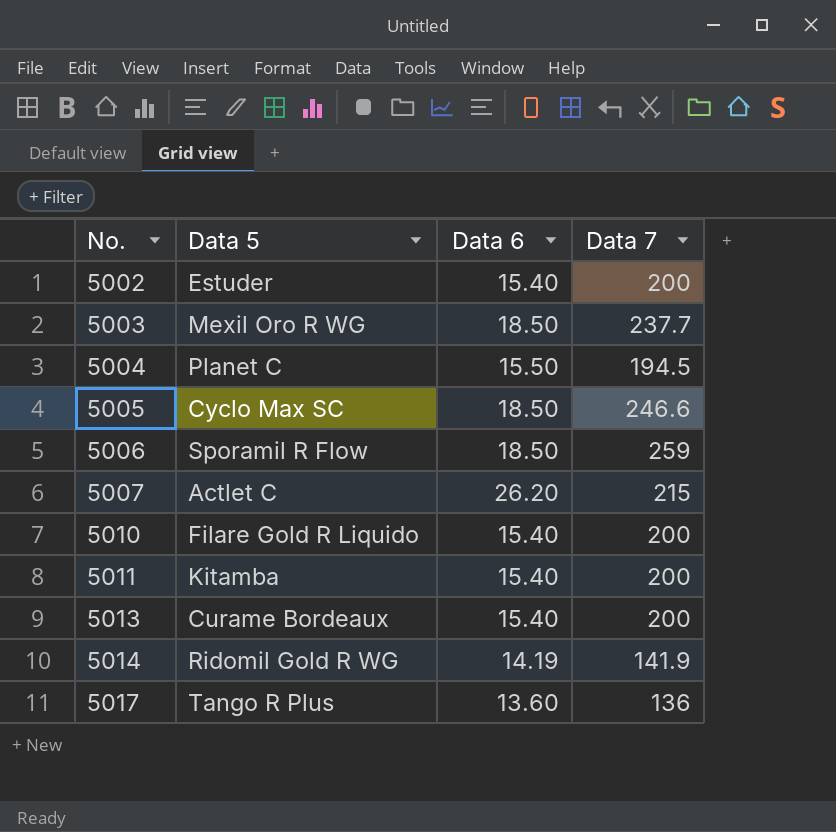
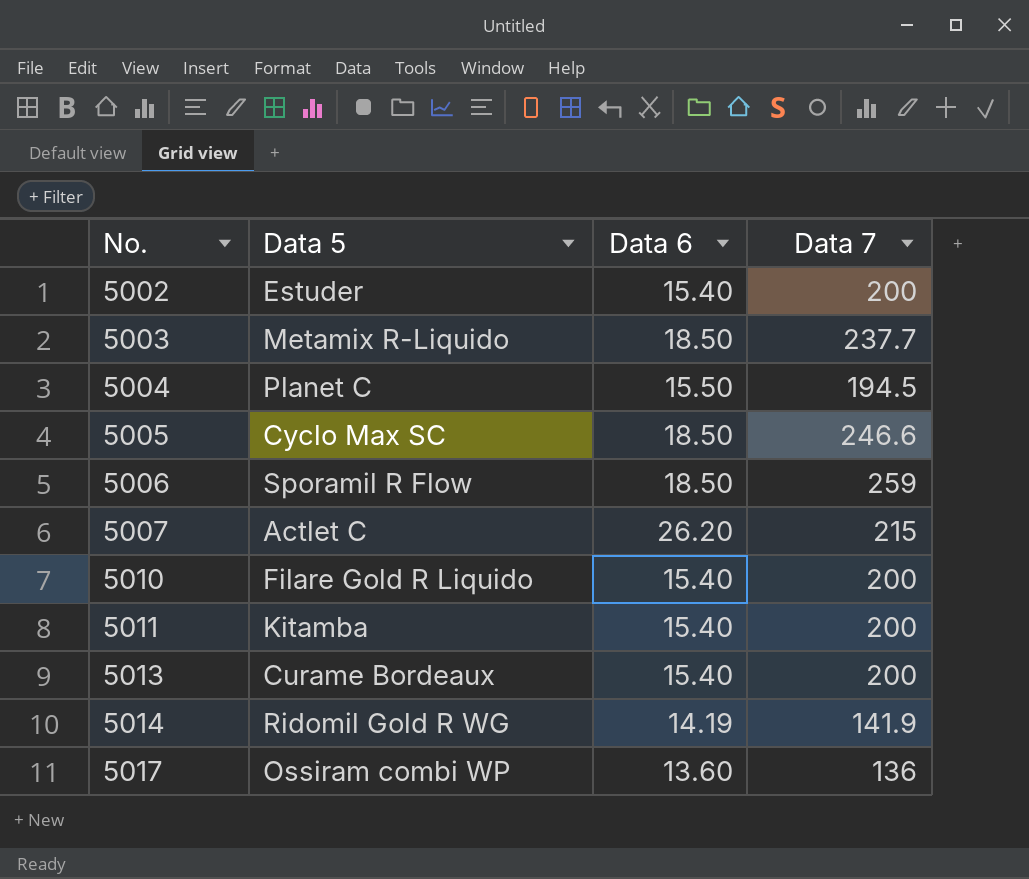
5003 | Data 5: Mexil Oro R WG -> Metamix R-Liquido
5017 | Data 5: Tango R Plus -> Ossiram combi WP

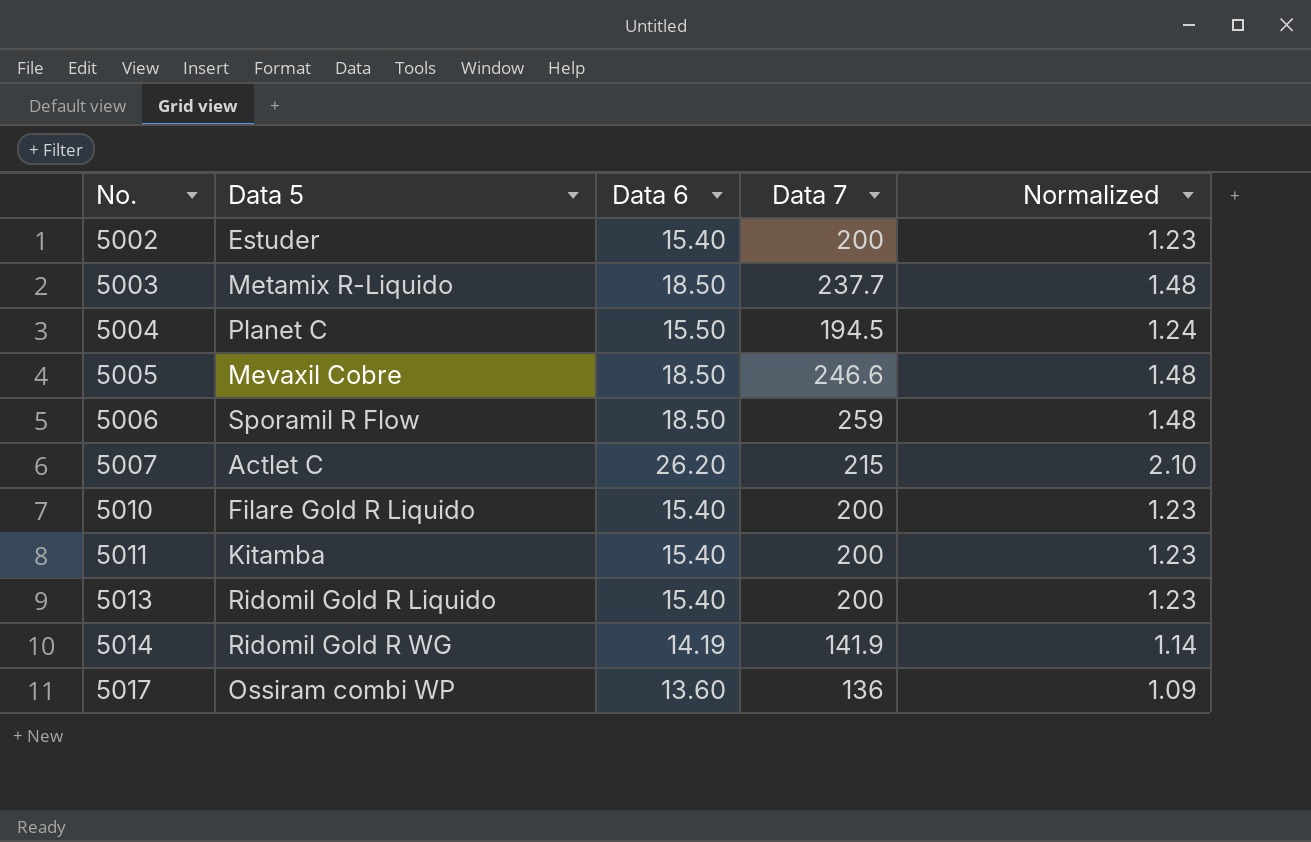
column Normalized | formula: none -> [Data 6] * 0.08
5005 | Data 5: Cyclo Max SC -> Mevaxil Cobre
5013 | Data 5: Curame Bordeaux -> Ridomil Gold R Liquido

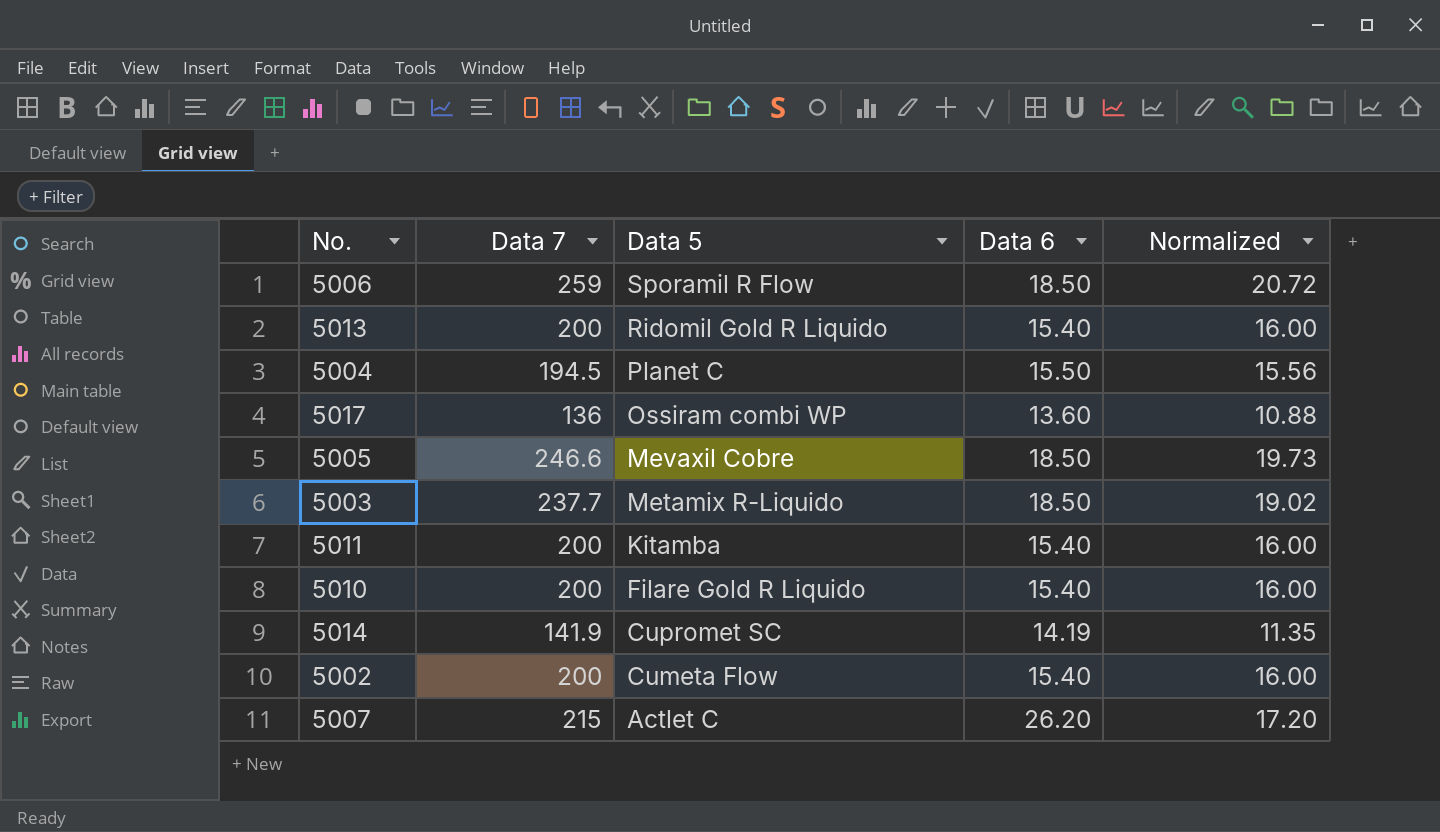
row order: No. ascending -> Data 5 descending
column Data 7 | position: 4 -> 2
column Normalized | formula: [Data 6] * 0.08 -> [Data 7] * 0.08
5014 | Data 5: Ridomil Gold R WG -> Cupromet SC
5002 | Data 5: Estuder -> Cumeta Flow

